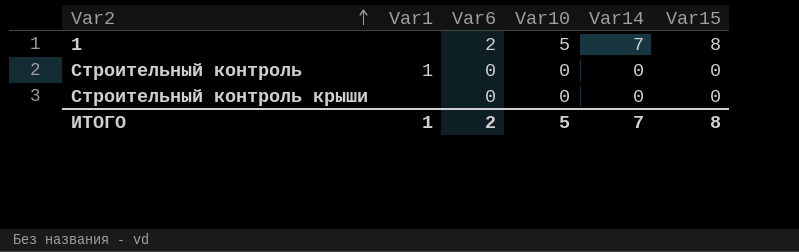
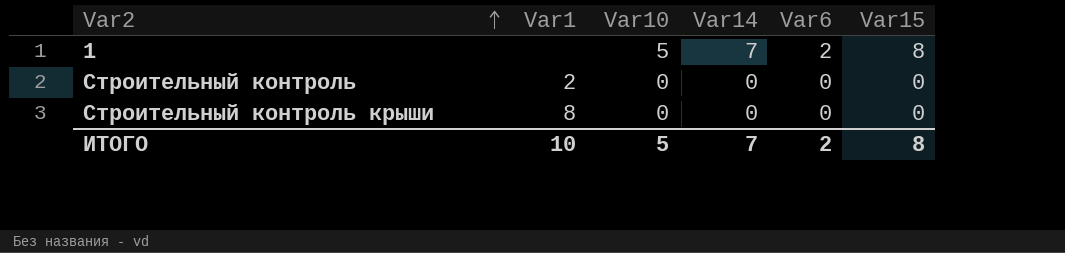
column Var6 | position: 3 -> 5
Строительный контроль | Var1: 1 -> 2
Строительный контроль крыши | Var1: none -> 8
ИТОГО | Var1: 1 -> 10

